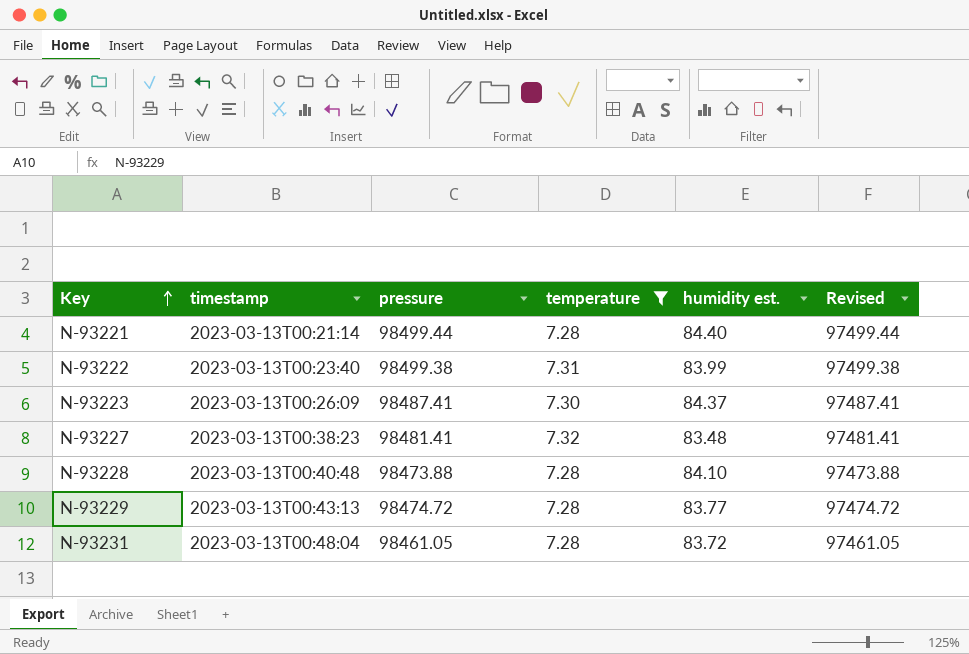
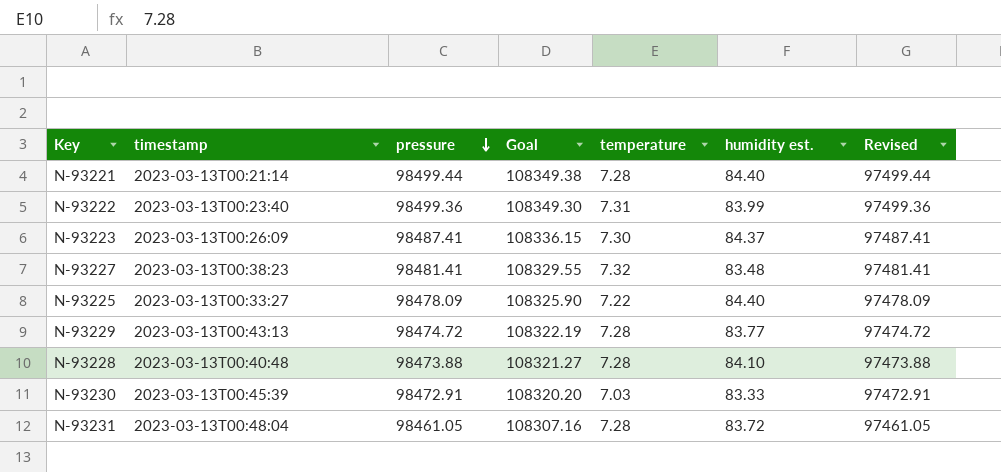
filter: temperature >= 7.28 -> none
row order: Key ascending -> pressure descending
column Goal | formula: none -> [pressure] * 1.1
N-93222 | pressure: 98499.38 -> 98499.36
N-93222 | Revised: 97499.38 -> 97499.36

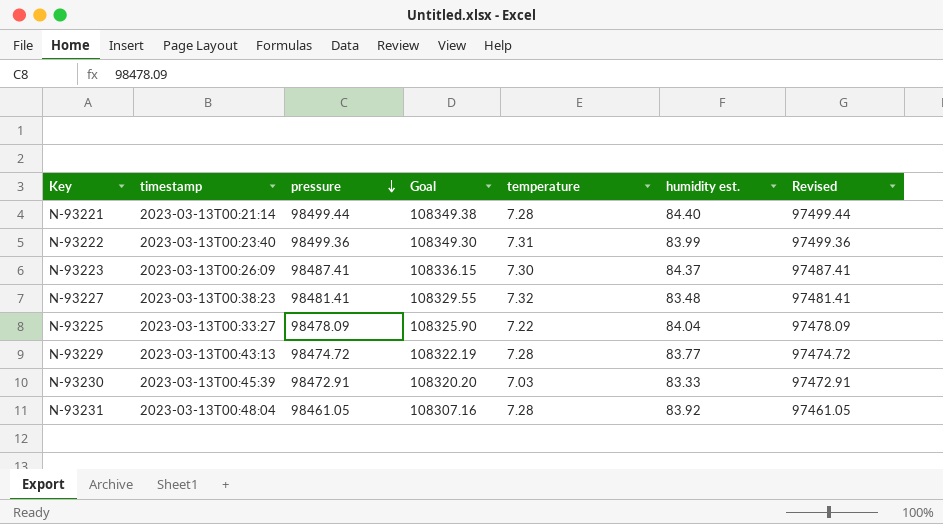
row N-93228: 2023-03-13T00:40:48 | 98473.88 | 108321.27 | 7.28 | 84.10 | 97473.88 -> none
N-93225 | humidity est.: 84.40 -> 84.04
N-93231 | humidity est.: 83.72 -> 83.92

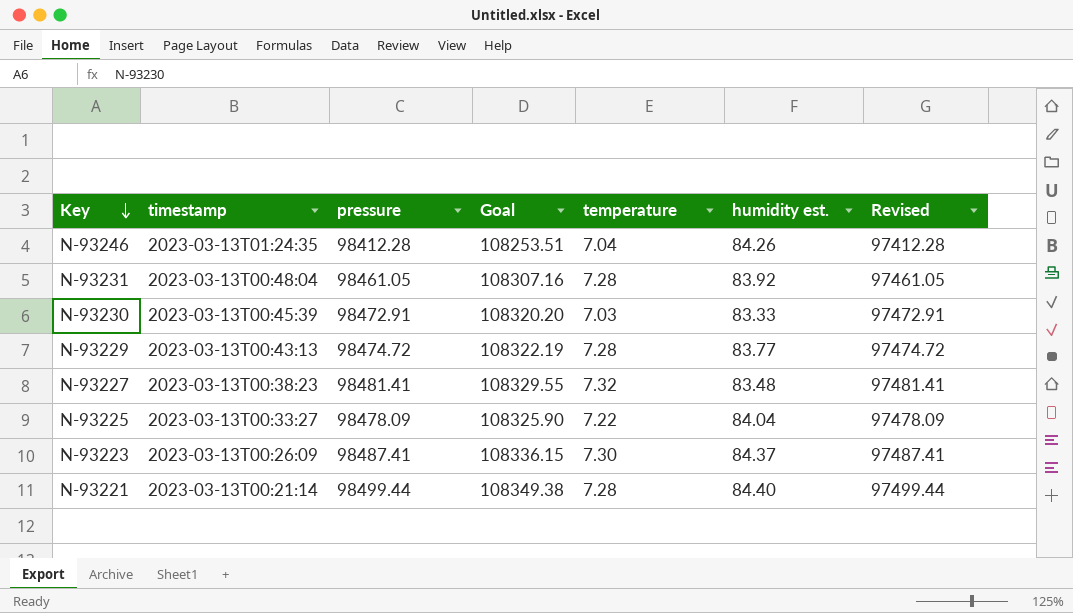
row order: pressure descending -> Key descending
row N-93222: 2023-03-13T00:23:40 | 98499.36 | 108349.30 | 7.31 | 83.99 | 97499.36 -> none
row N-93246: none -> 2023-03-13T01:24:35 | 98412.28 | 108253.51 | 7.04 | 84.26 | 97412.28

